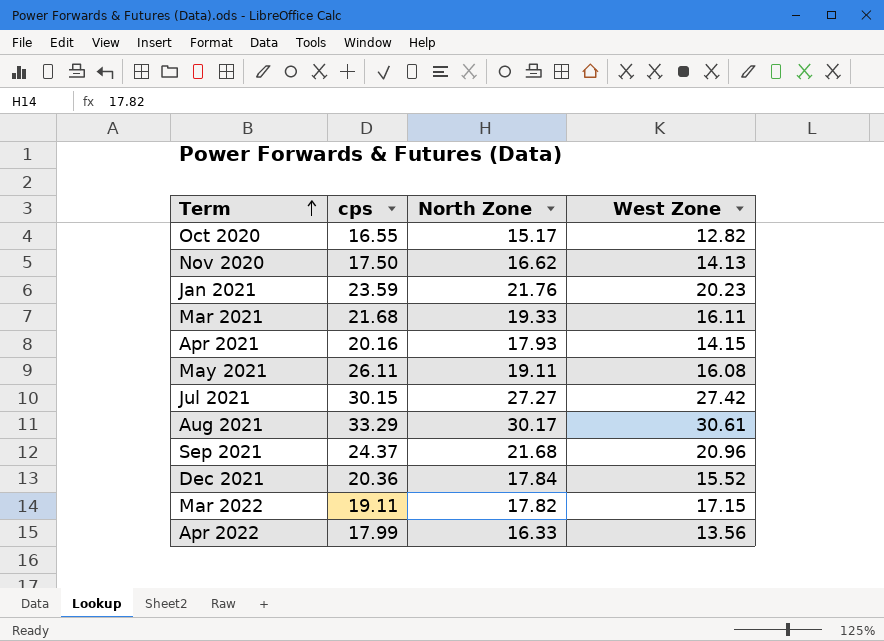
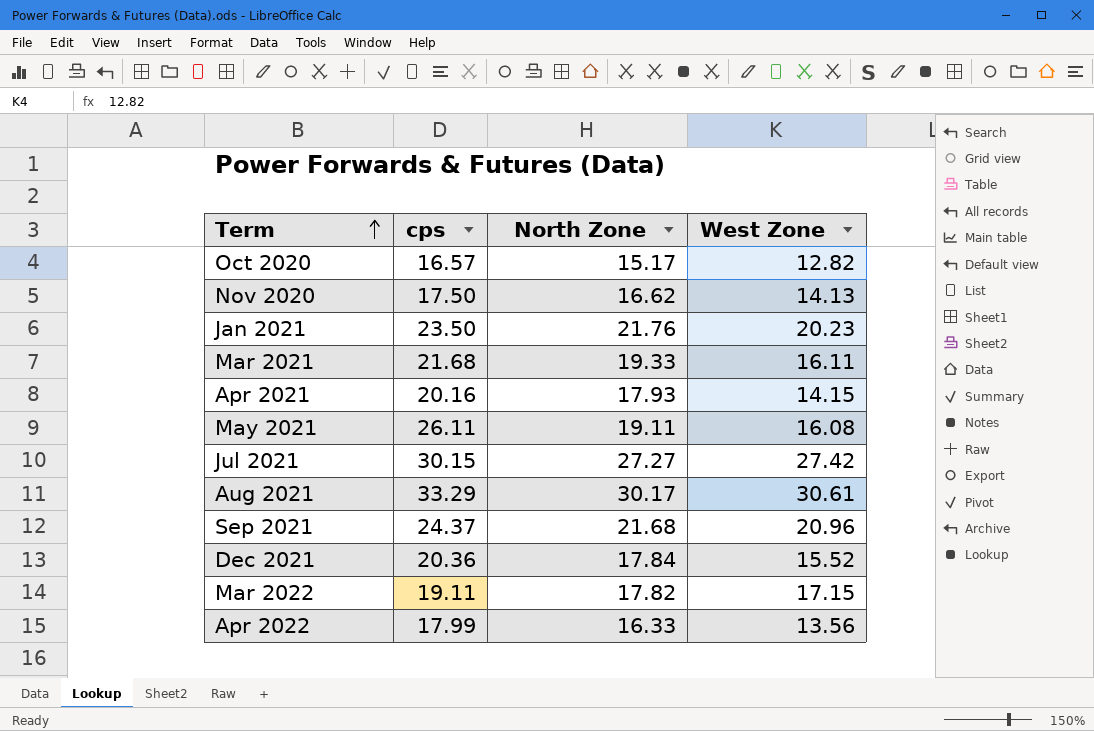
Oct 2020 | cps: 16.55 -> 16.57
Jan 2021 | cps: 23.59 -> 23.50

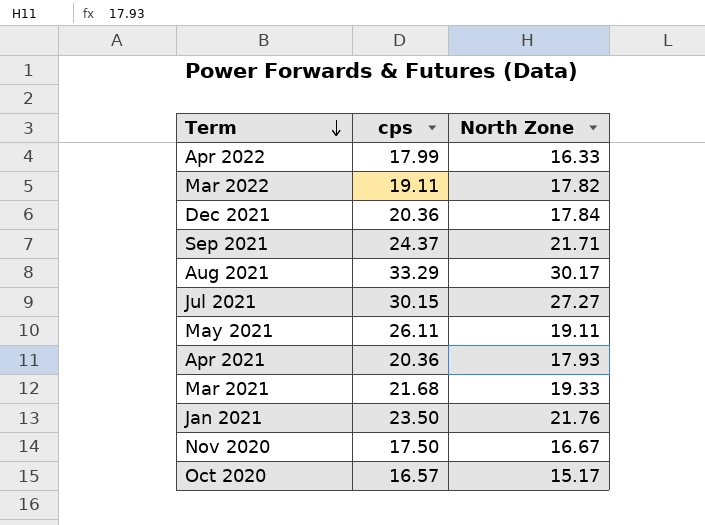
row order: Term ascending -> Term descending
column West Zone | position: 4 -> none
Sep 2021 | North Zone: 21.68 -> 21.71
Apr 2021 | cps: 20.16 -> 20.36
Nov 2020 | North Zone: 16.62 -> 16.67

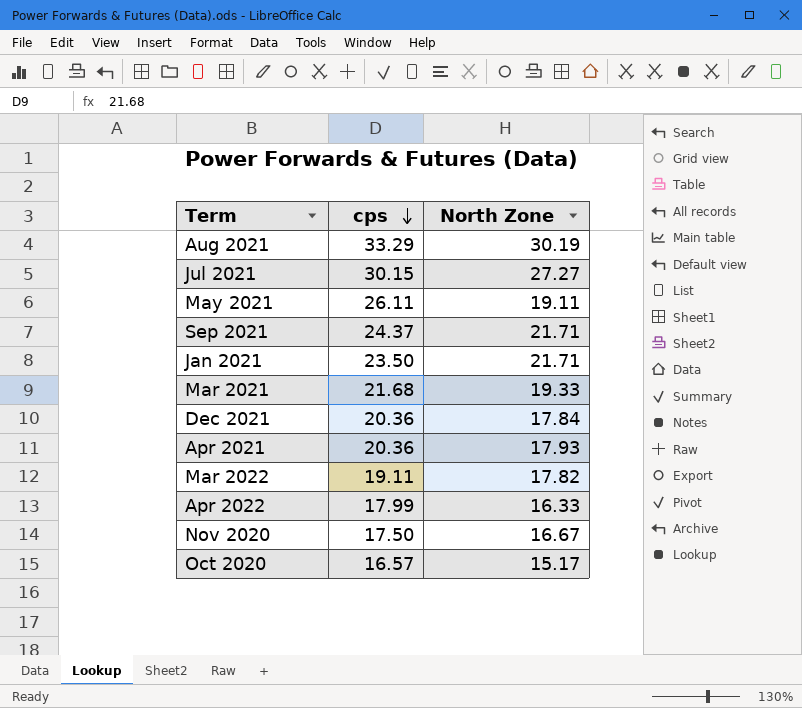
row order: Term descending -> cps descending
Aug 2021 | North Zone: 30.17 -> 30.19
Jan 2021 | North Zone: 21.76 -> 21.71

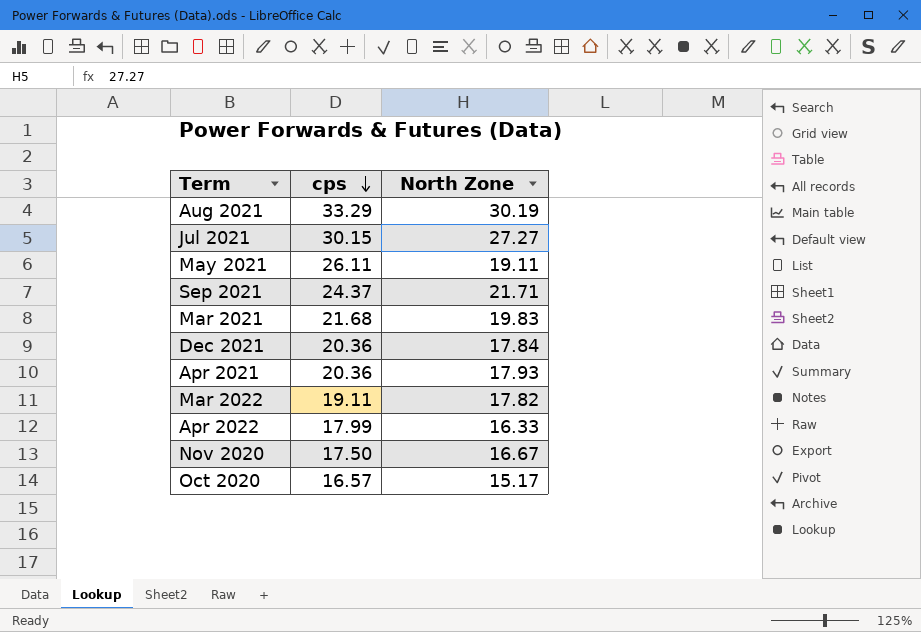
row Jan 2021: 23.50 | 21.71 -> none
Mar 2021 | North Zone: 19.33 -> 19.83

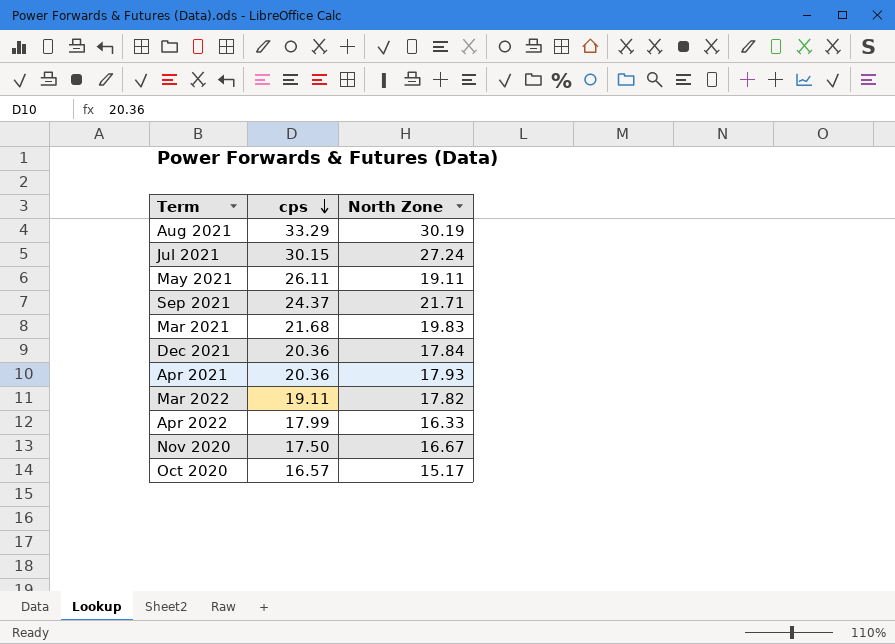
Jul 2021 | North Zone: 27.27 -> 27.24

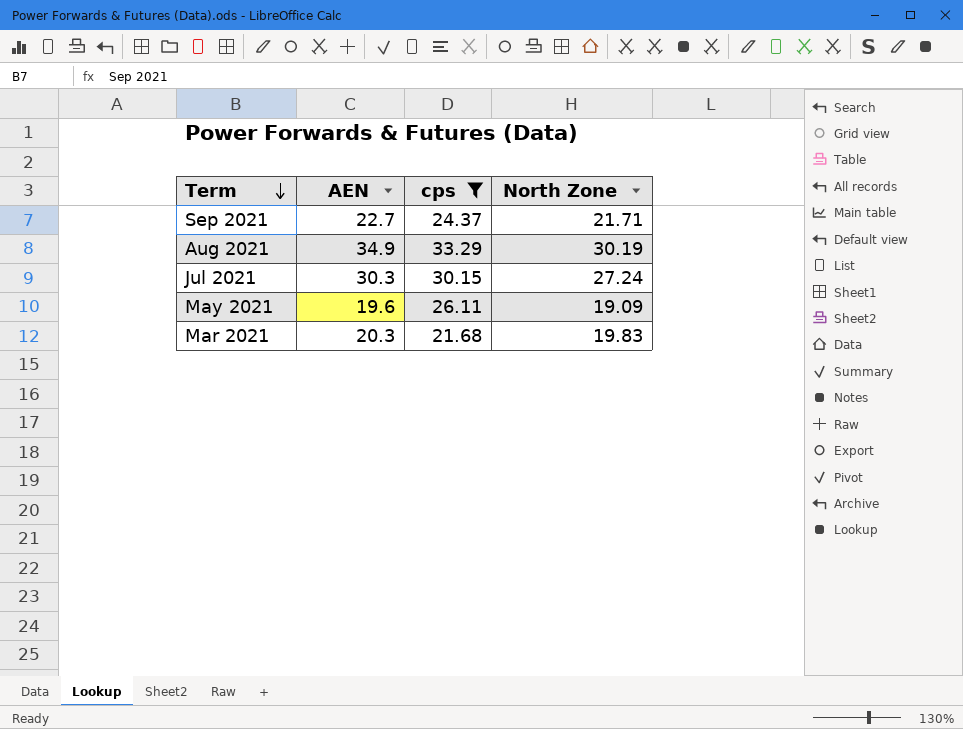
filter: none -> cps >= 21.68
row order: cps descending -> Term descending
column AEN | position: none -> 2
May 2021 | North Zone: 19.11 -> 19.09

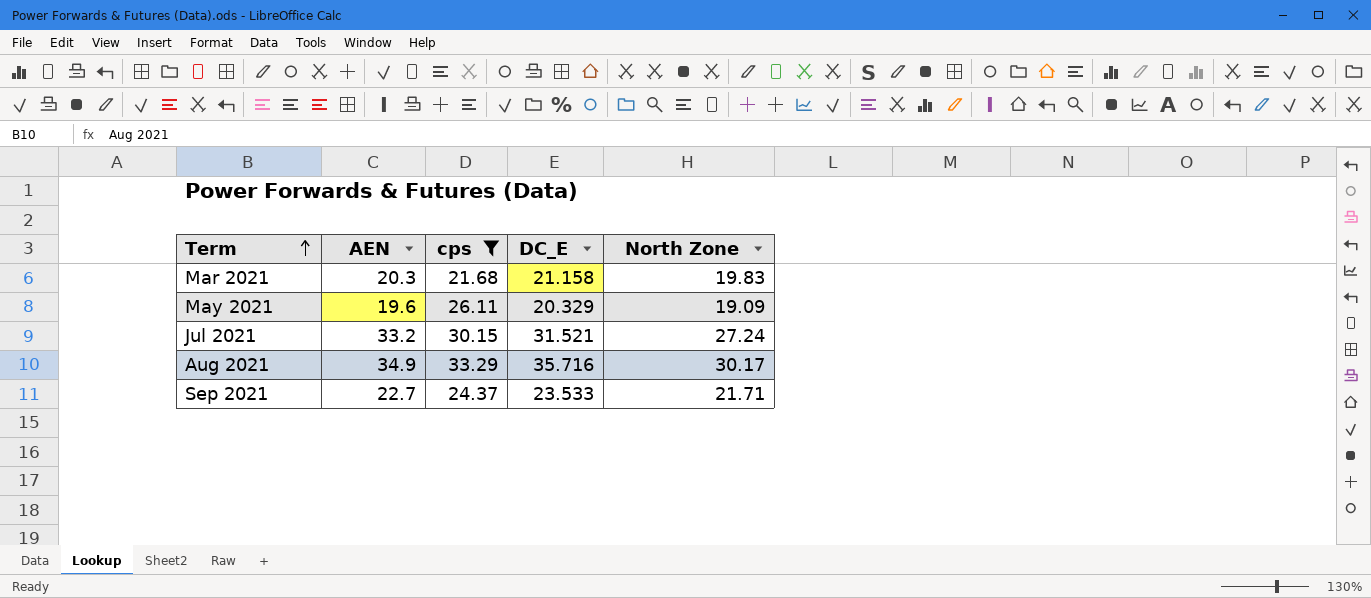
row order: Term descending -> Term ascending
column DC_E | position: none -> 4
Jul 2021 | AEN: 30.3 -> 33.2
Aug 2021 | North Zone: 30.19 -> 30.17

